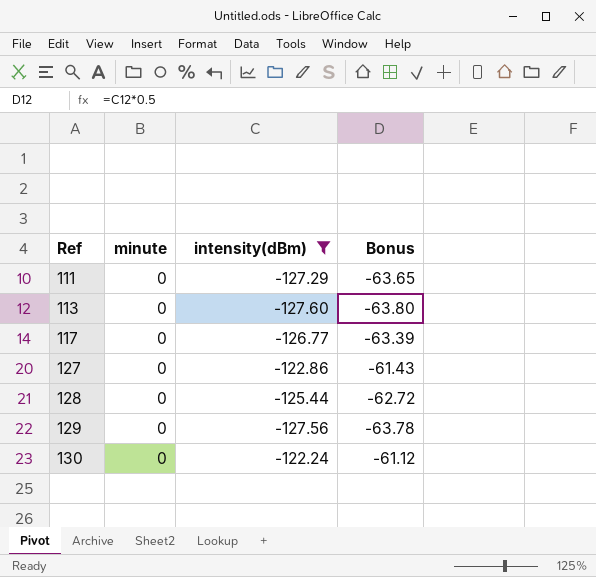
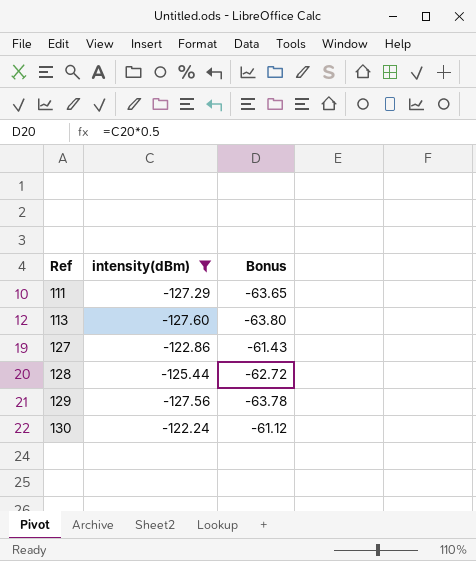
column minute | position: 2 -> none
row 117: 0 | -126.77 | -63.39 -> none

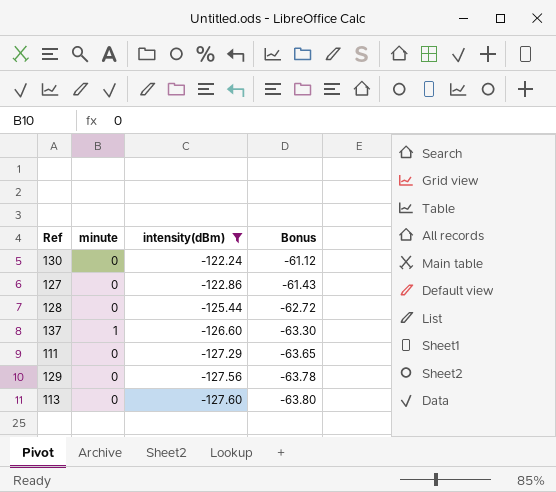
row order: Ref ascending -> intensity(dBm) descending
column minute | position: none -> 2
row 137: none -> 1 | -126.60 | -63.30

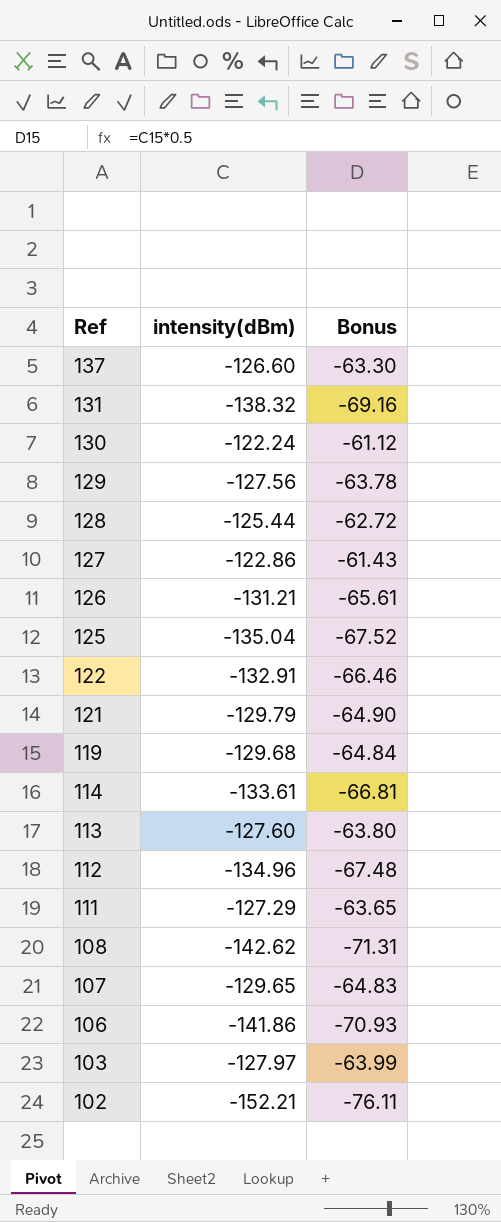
filter: intensity(dBm) >= -127.60 -> none
row order: intensity(dBm) descending -> Ref descending
column minute | position: 2 -> none

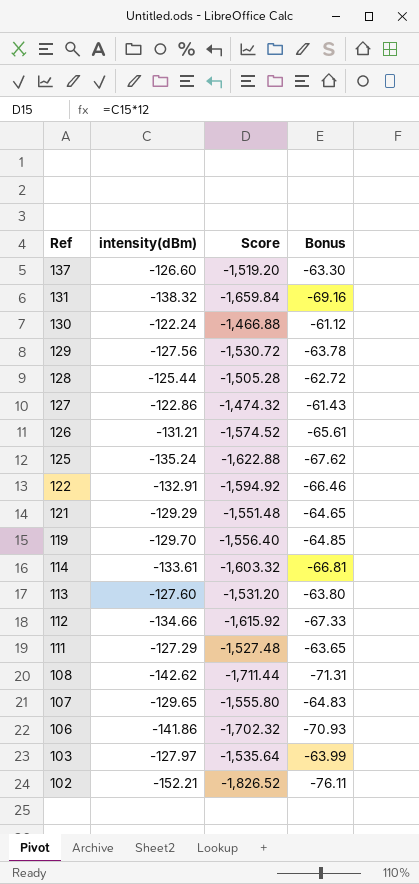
column Score | formula: none -> [intensity(dBm)] * 12
125 | intensity(dBm): -135.04 -> -135.24
125 | Bonus: -67.52 -> -67.62
121 | intensity(dBm): -129.79 -> -129.29
121 | Bonus: -64.90 -> -64.65
119 | intensity(dBm): -129.68 -> -129.70
119 | Bonus: -64.84 -> -64.85
112 | intensity(dBm): -134.96 -> -134.66
112 | Bonus: -67.48 -> -67.33

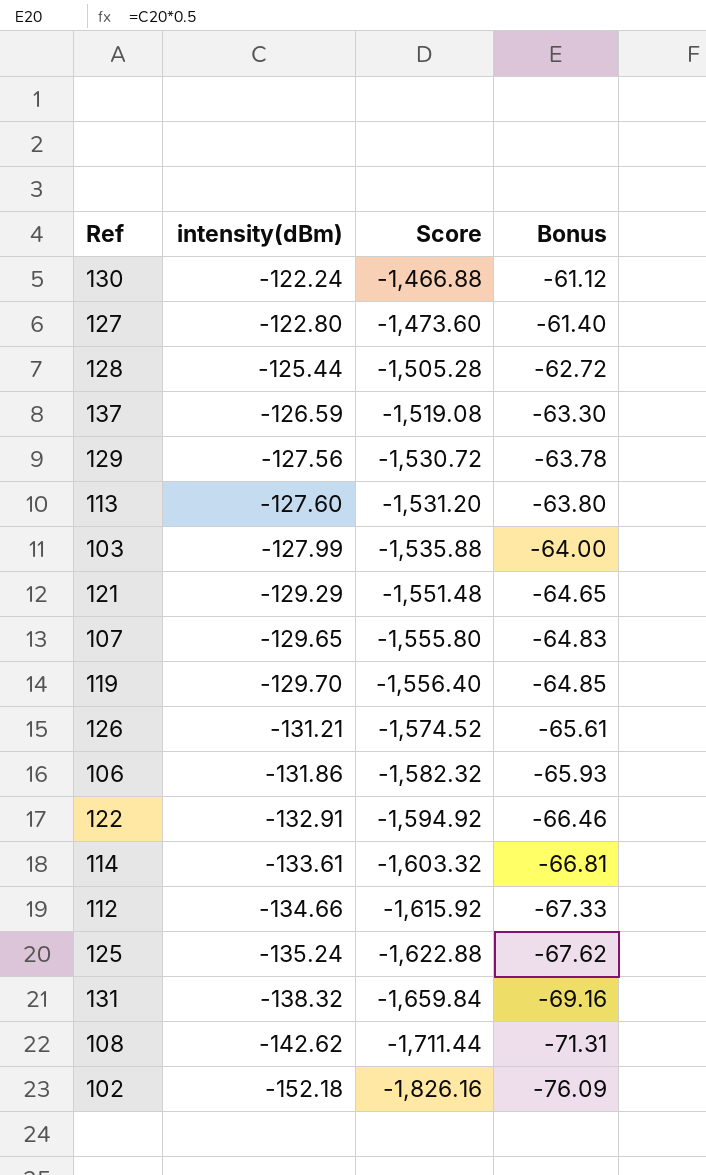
row order: Ref descending -> intensity(dBm) descending
row 111: -127.29 | -1,527.48 | -63.65 -> none
127 | intensity(dBm): -122.86 -> -122.80
127 | Score: -1,474.32 -> -1,473.60
127 | Bonus: -61.43 -> -61.40
137 | intensity(dBm): -126.60 -> -126.59
137 | Score: -1,519.20 -> -1,519.08
103 | intensity(dBm): -127.97 -> -127.99
103 | Score: -1,535.64 -> -1,535.88
103 | Bonus: -63.99 -> -64.00
106 | intensity(dBm): -141.86 -> -131.86
106 | Score: -1,702.32 -> -1,582.32
106 | Bonus: -70.93 -> -65.93
102 | intensity(dBm): -152.21 -> -152.18
102 | Score: -1,826.52 -> -1,826.16
102 | Bonus: -76.11 -> -76.09

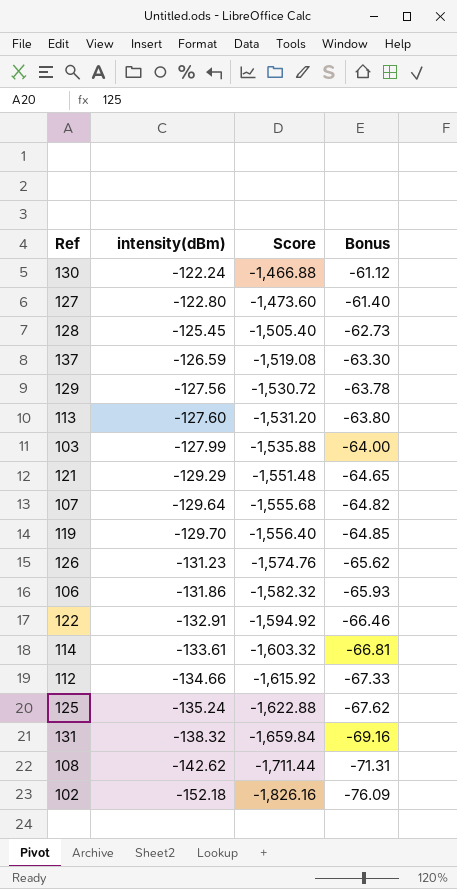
128 | intensity(dBm): -125.44 -> -125.45
128 | Score: -1,505.28 -> -1,505.40
128 | Bonus: -62.72 -> -62.73
107 | intensity(dBm): -129.65 -> -129.64
107 | Score: -1,555.80 -> -1,555.68
107 | Bonus: -64.83 -> -64.82
126 | intensity(dBm): -131.21 -> -131.23
126 | Score: -1,574.52 -> -1,574.76
126 | Bonus: -65.61 -> -65.62

